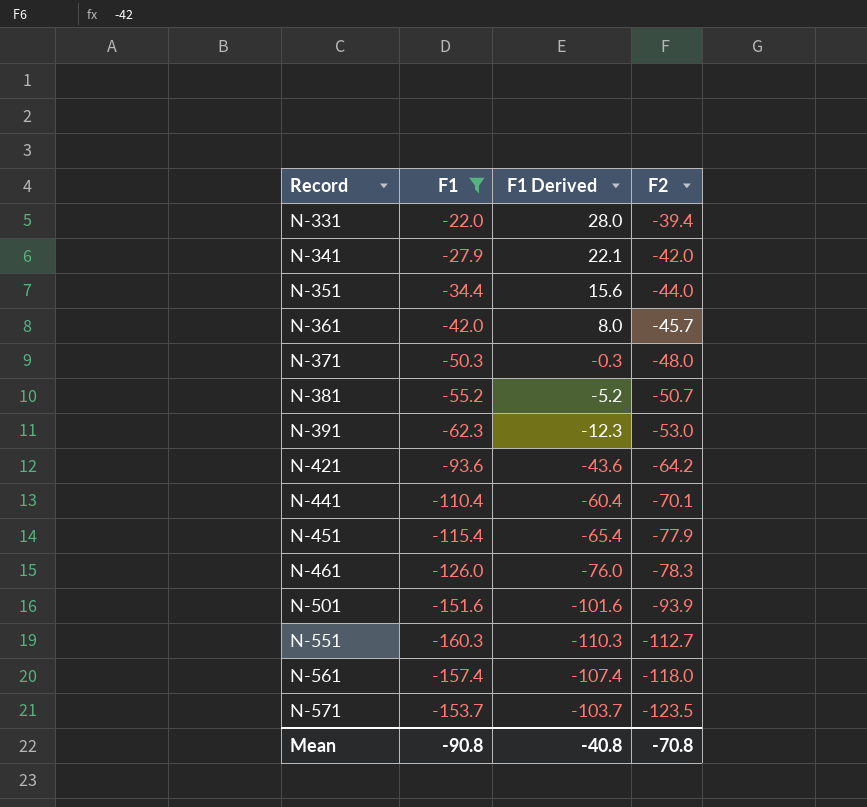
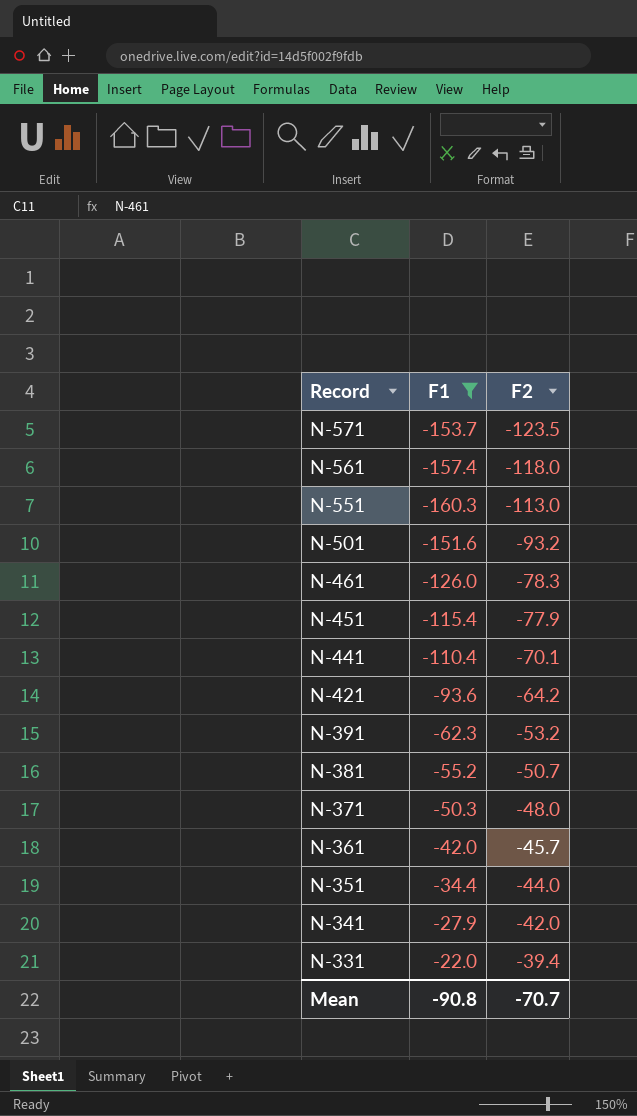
row order: Record ascending -> Record descending
column F1 Derived | formula: [F1] + 50 -> none
N-551 | F2: -112.7 -> -113.0
N-501 | F2: -93.9 -> -93.2
N-391 | F2: -53.0 -> -53.2
Mean | F2: -70.8 -> -70.7

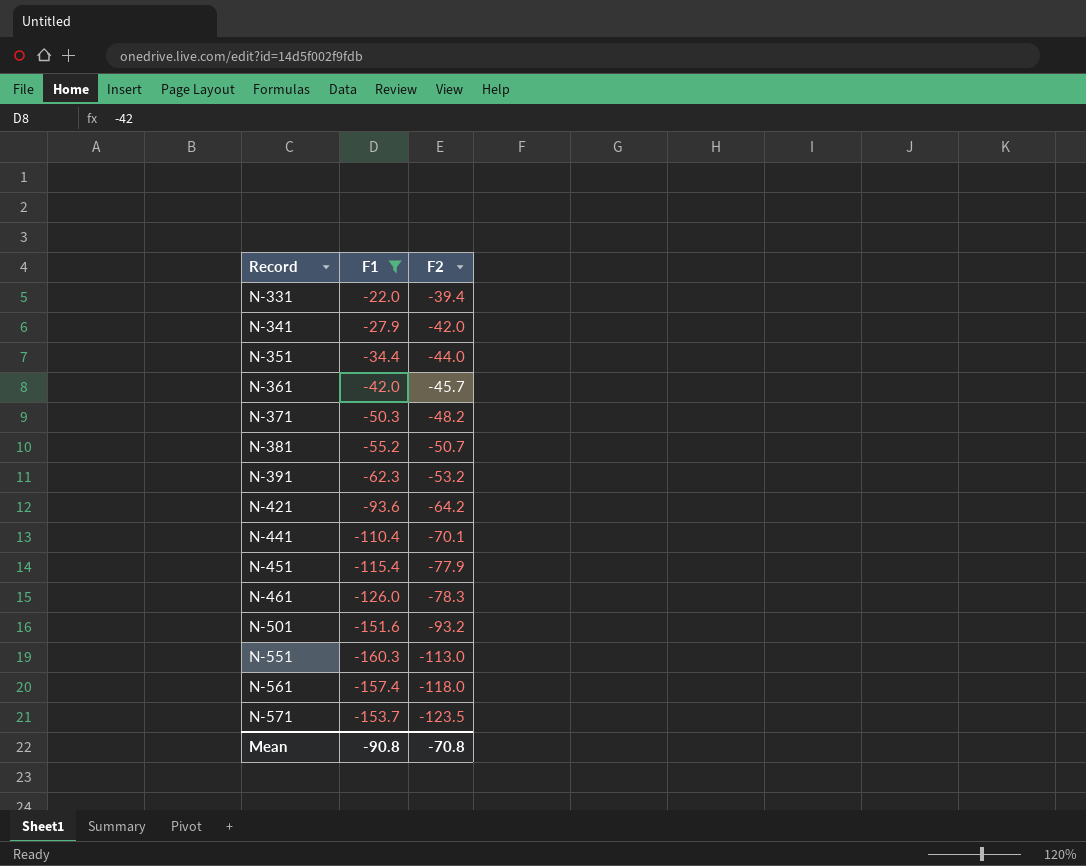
row order: Record descending -> Record ascending
N-371 | F2: -48.0 -> -48.2
Mean | F2: -70.7 -> -70.8

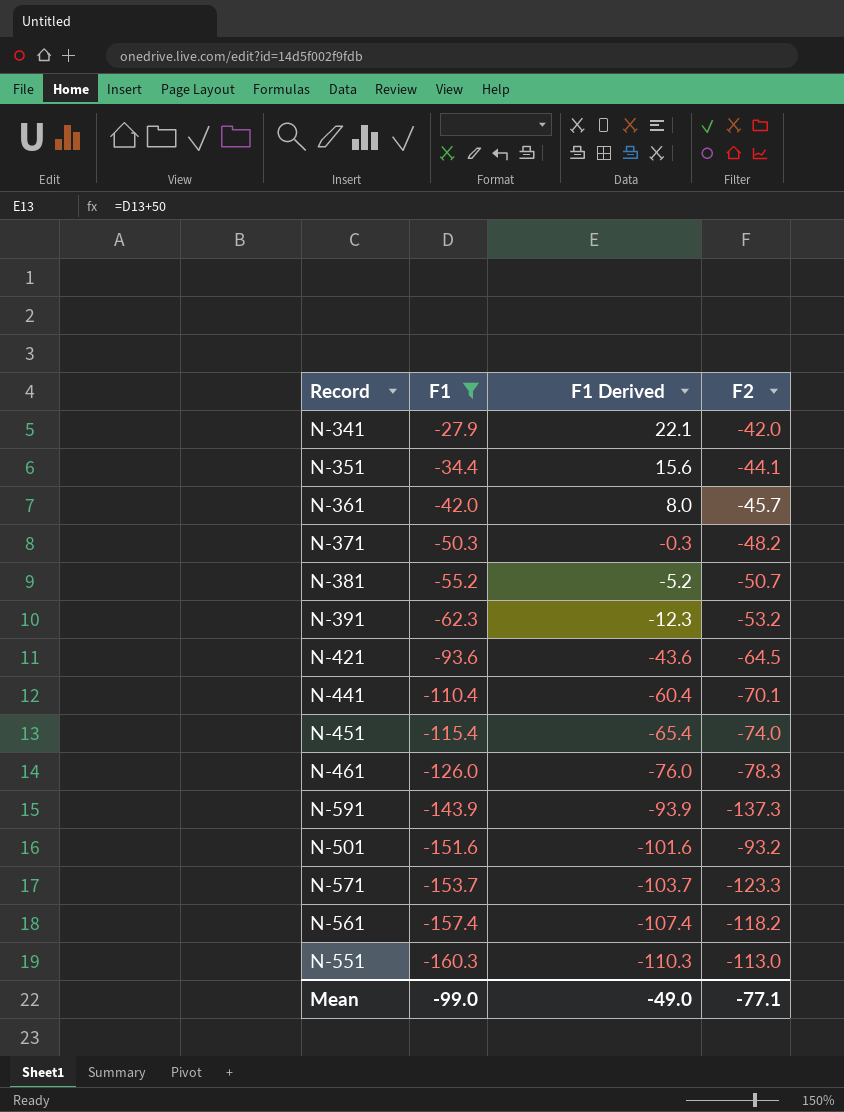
row order: Record ascending -> F1 descending
column F1 Derived | formula: none -> [F1] + 50
row N-331: -22.0 | -39.4 -> none
N-351 | F2: -44.0 -> -44.1
N-421 | F2: -64.2 -> -64.5
N-451 | F2: -77.9 -> -74.0
row N-591: none -> -143.9 | -93.9 | -137.3
N-571 | F2: -123.5 -> -123.3
N-561 | F2: -118.0 -> -118.2
Mean | F1: -90.8 -> -99.0
Mean | F2: -70.8 -> -77.1

